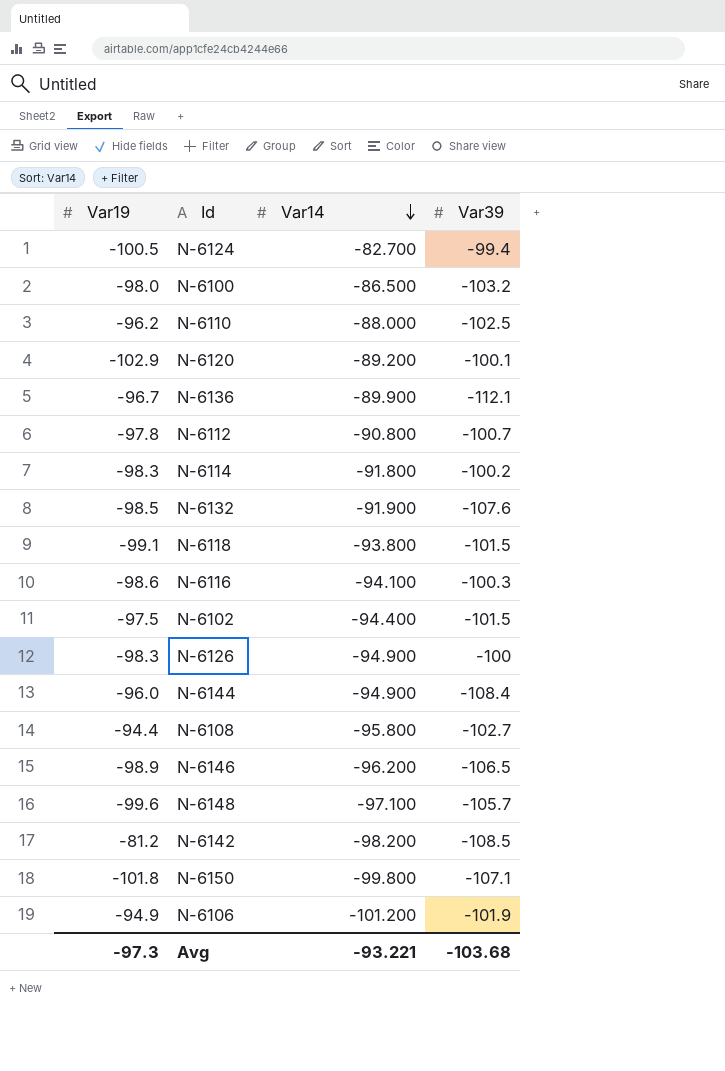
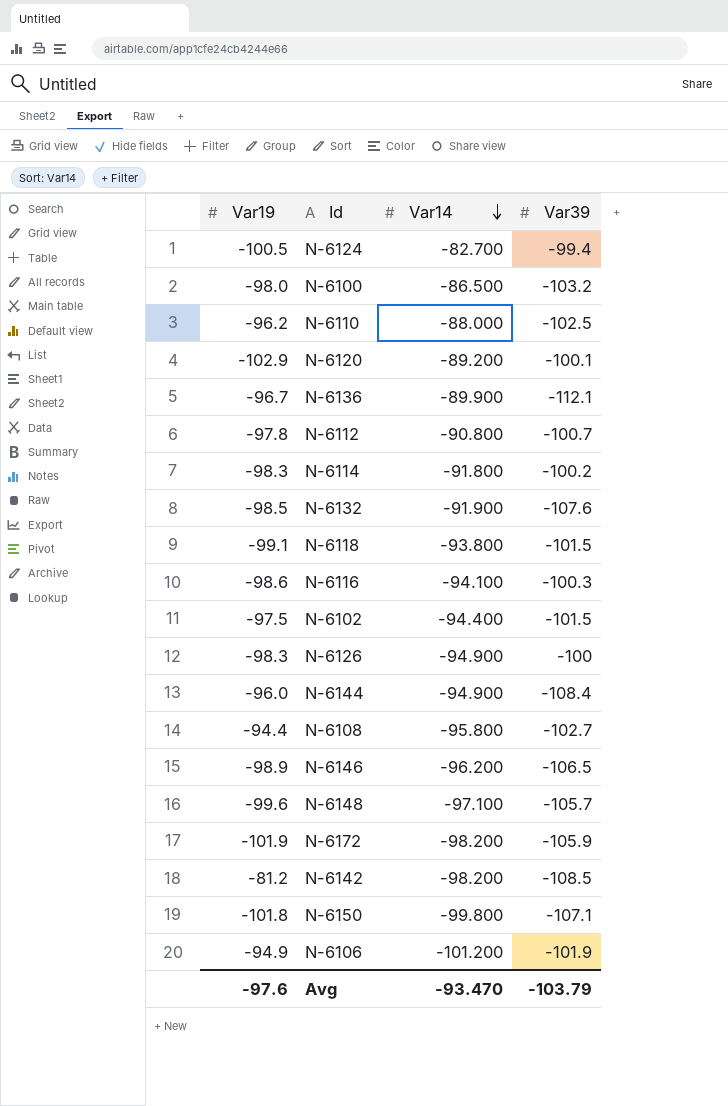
row N-6172: none -> -101.9 | -98.200 | -105.9
Avg | Var19: -97.3 -> -97.6
Avg | Var14: -93.221 -> -93.470
Avg | Var39: -103.68 -> -103.79

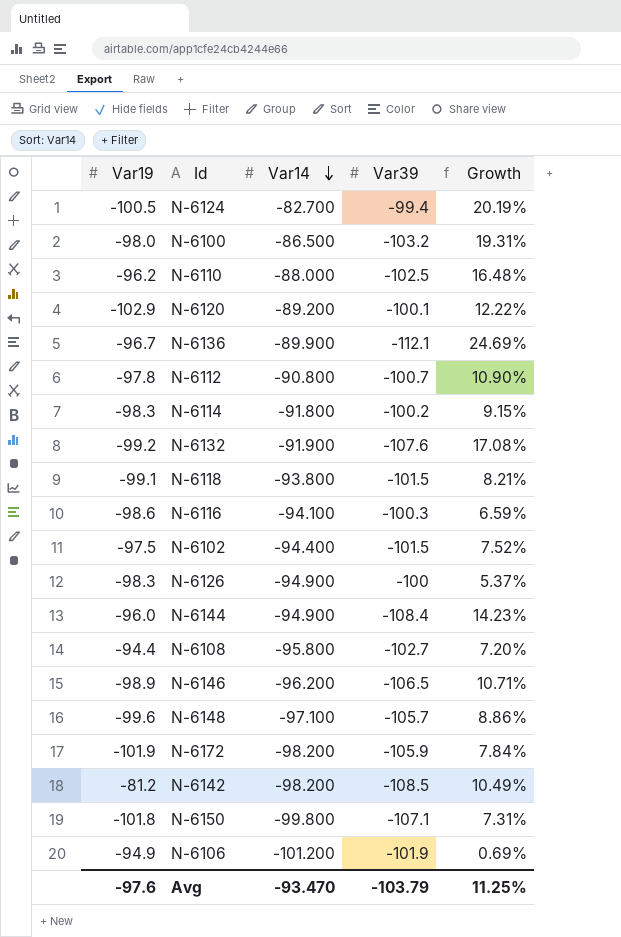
column Growth | formula: none -> ([Var39] - [Var14]) / [Var14]
N-6132 | Var19: -98.5 -> -99.2

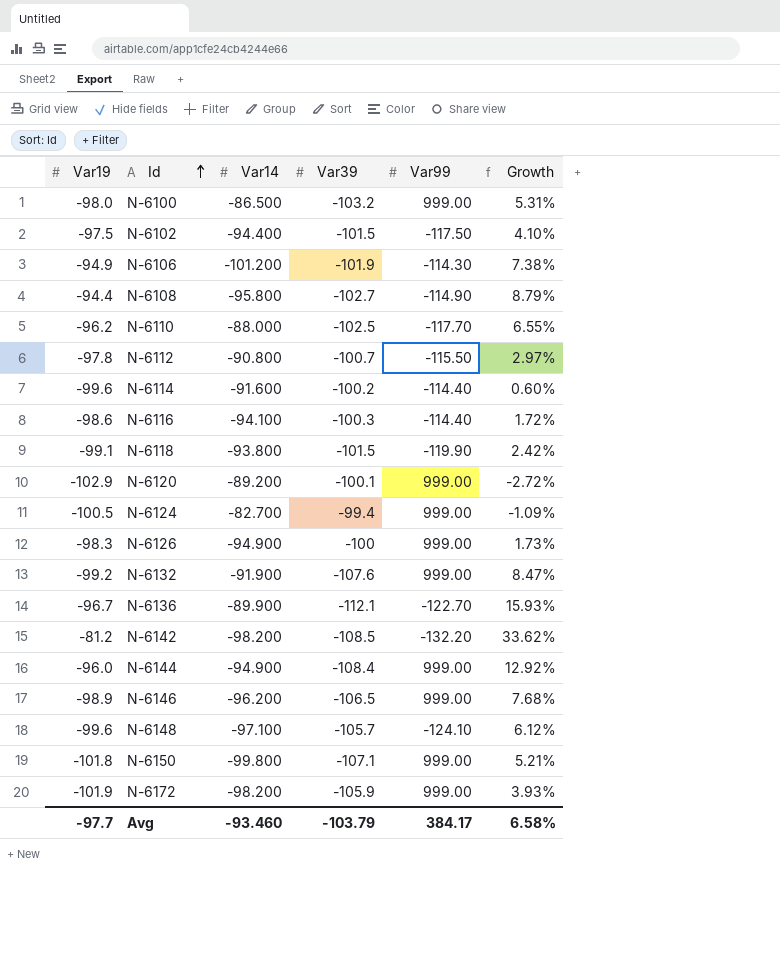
row order: Var14 descending -> Id ascending
column Var99 | position: none -> 5
column Growth | formula: ([Var39] - [Var14]) / [Var14] -> ([Var39] - [Var19]) / [Var19]
N-6114 | Var19: -98.3 -> -99.6
N-6114 | Var14: -91.800 -> -91.600
Avg | Var19: -97.6 -> -97.7
Avg | Var14: -93.470 -> -93.460
Avg | Growth: 11.25% -> 6.58%

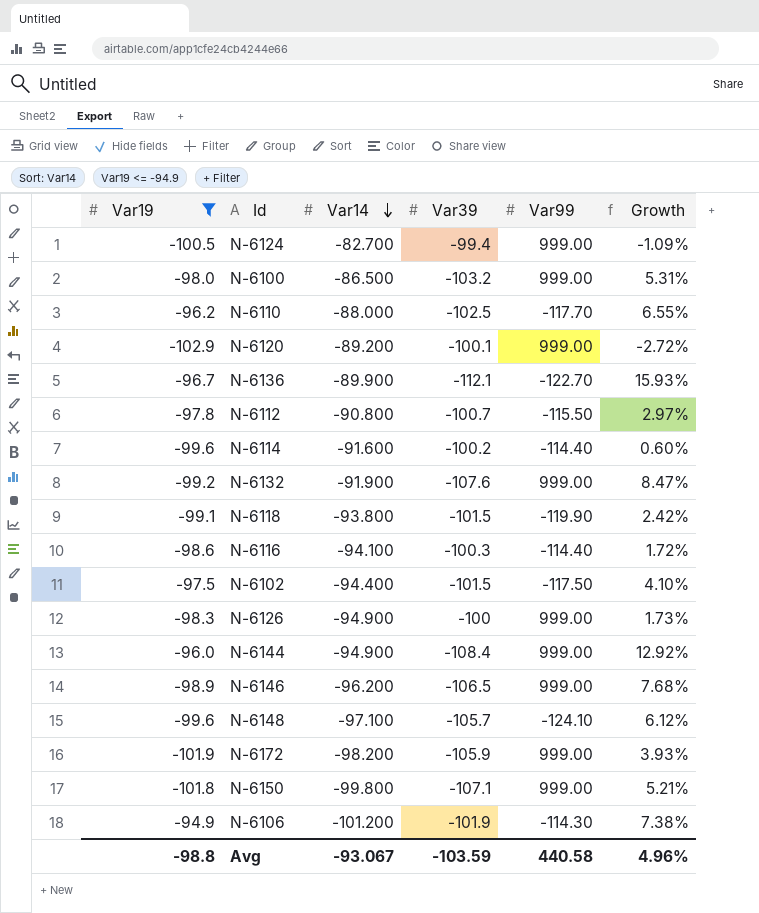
filter: none -> Var19 <= -94.9
row order: Id ascending -> Var14 descending
Avg | Var19: -97.7 -> -98.8
Avg | Var14: -93.460 -> -93.067
Avg | Var39: -103.79 -> -103.59
Avg | Var99: 384.17 -> 440.58
Avg | Growth: 6.58% -> 4.96%

